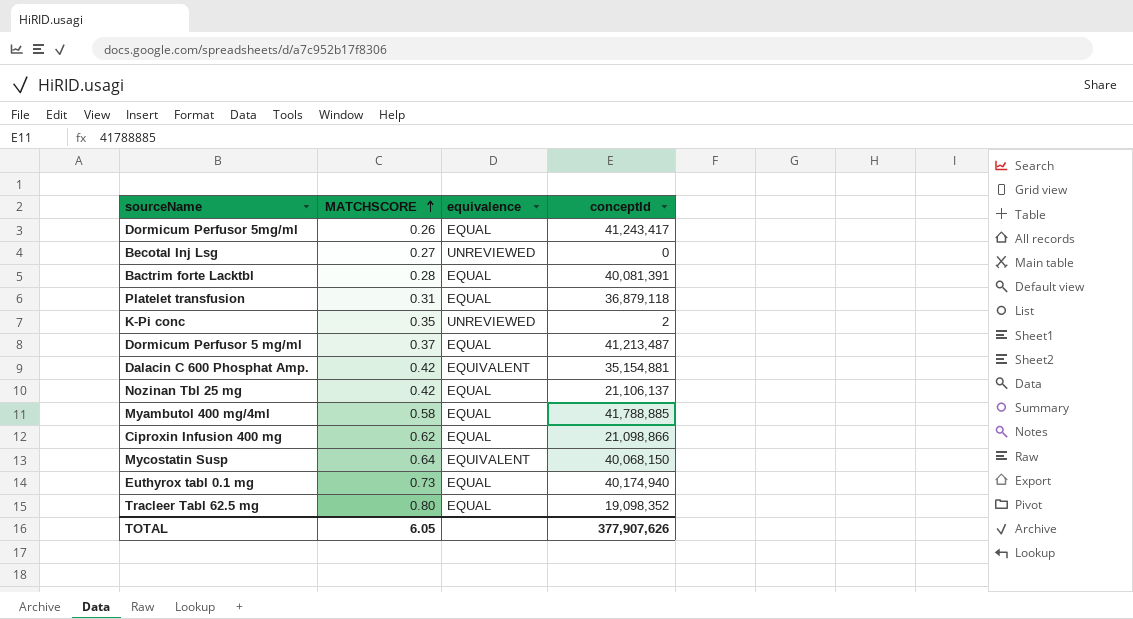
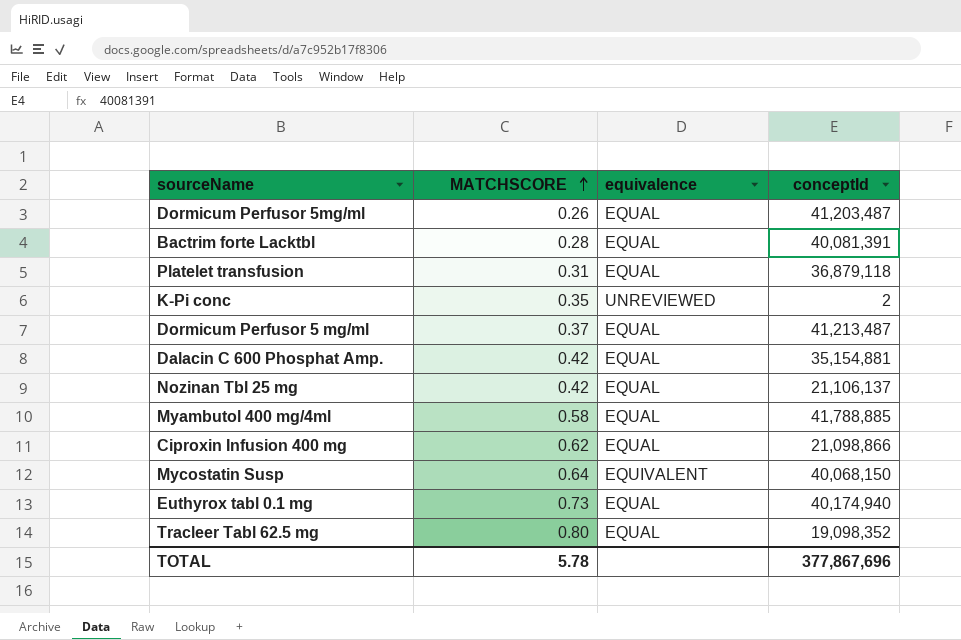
row Becotal Inj Lsg: 0.27 | UNREVIEWED | 0 -> none
Dormicum Perfusor 5mg/ml | conceptId: 41,243,417 -> 41,203,487
Dalacin C 600 Phosphat Amp. | equivalence: EQUIVALENT -> EQUAL
TOTAL | MATCHSCORE: 6.05 -> 5.78
TOTAL | conceptId: 377,907,626 -> 377,867,696

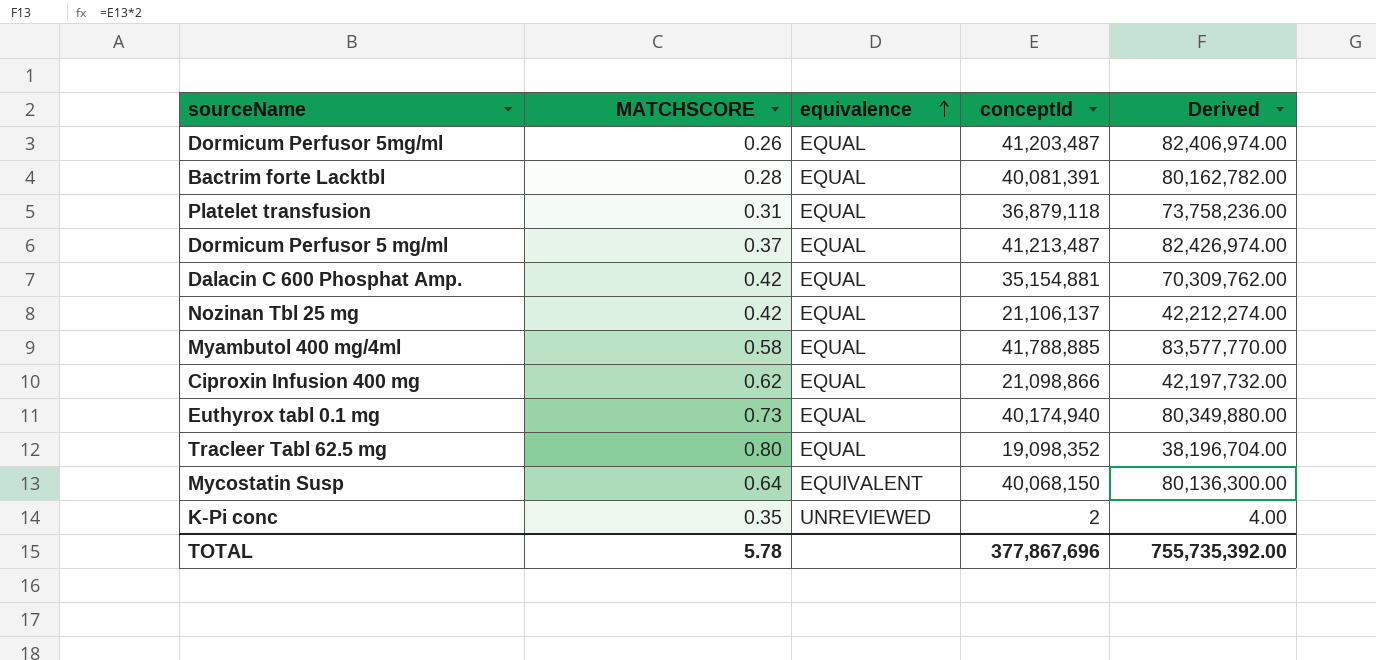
row order: MATCHSCORE ascending -> equivalence ascending
column Derived | formula: none -> [conceptId] * 2

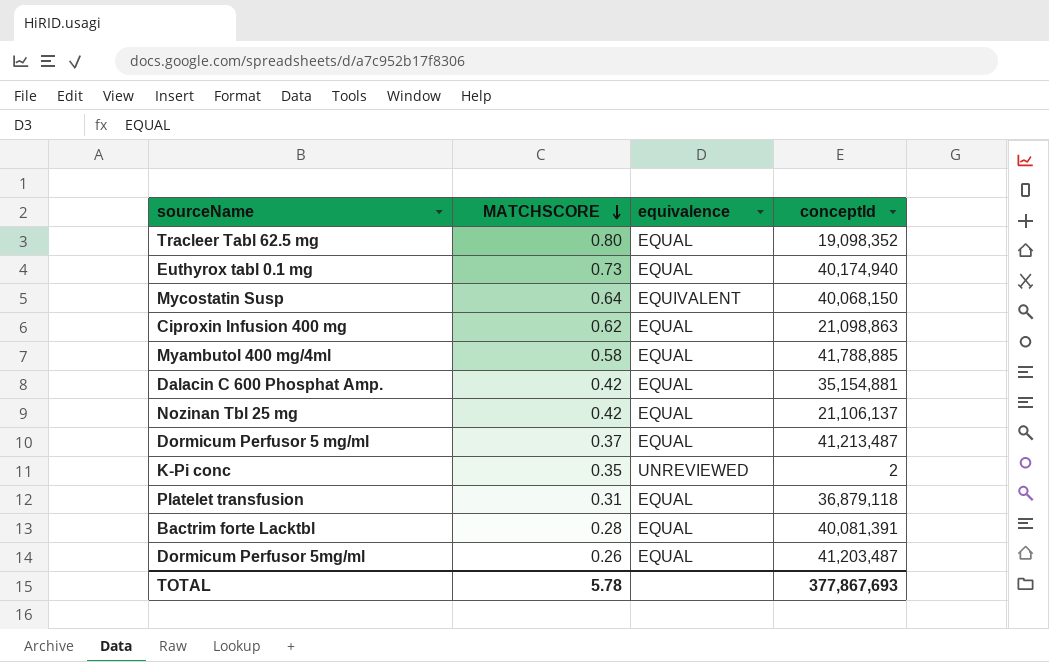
row order: equivalence ascending -> MATCHSCORE descending
column Derived | formula: [conceptId] * 2 -> none
Ciproxin Infusion 400 mg | conceptId: 21,098,866 -> 21,098,863
TOTAL | conceptId: 377,867,696 -> 377,867,693

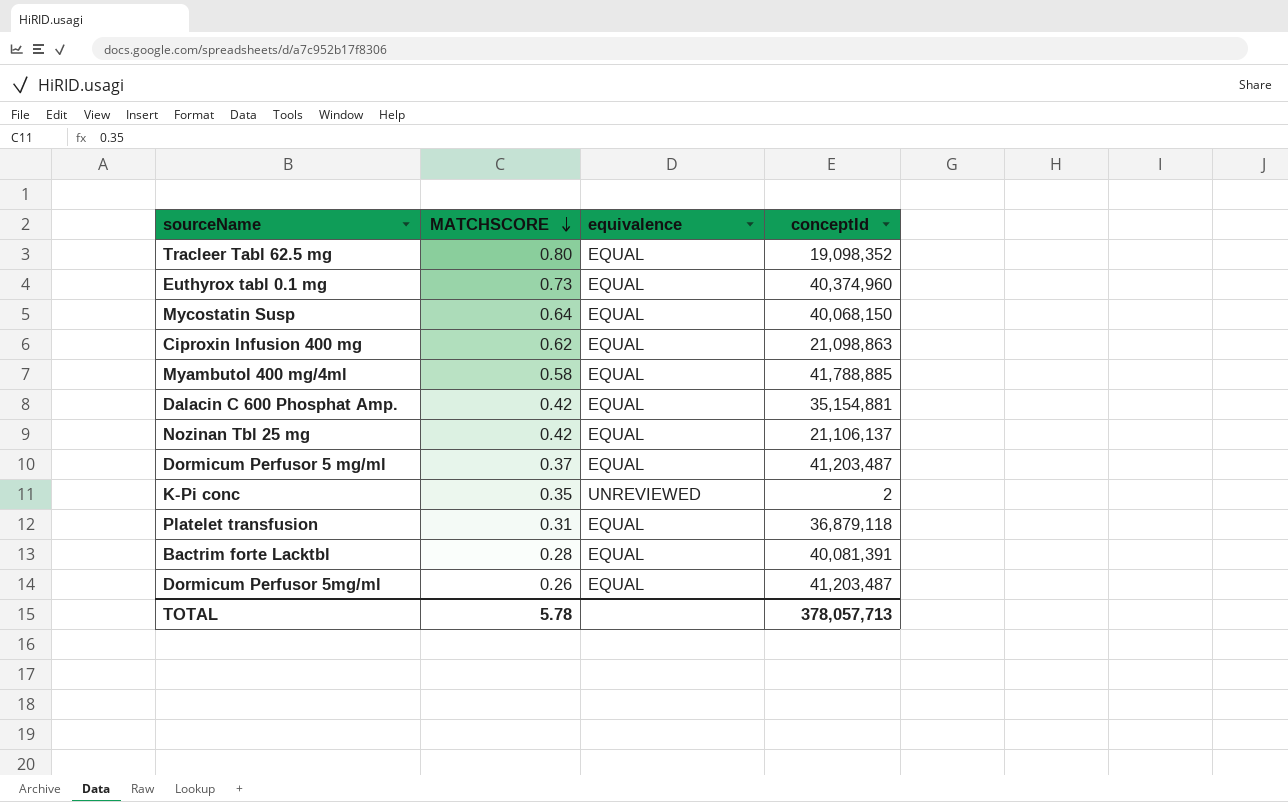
Euthyrox tabl 0.1 mg | conceptId: 40,174,940 -> 40,374,960
Mycostatin Susp | equivalence: EQUIVALENT -> EQUAL
Dormicum Perfusor 5 mg/ml | conceptId: 41,213,487 -> 41,203,487
TOTAL | conceptId: 377,867,693 -> 378,057,713

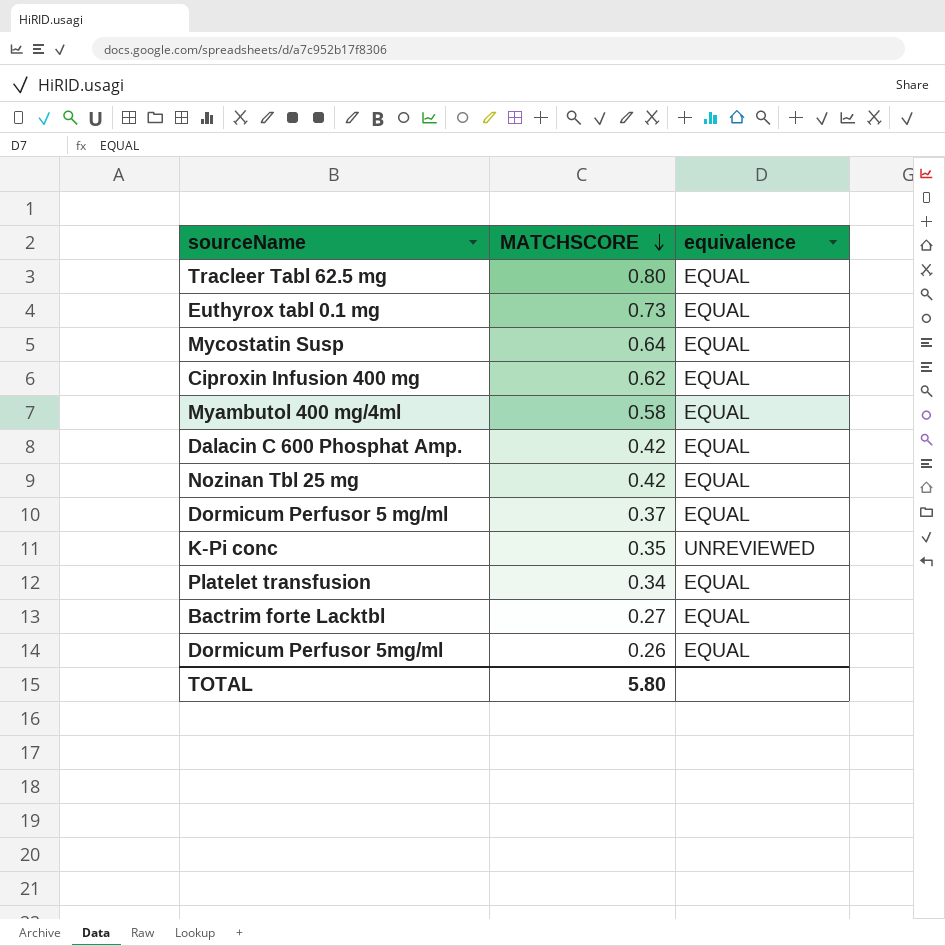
column conceptId | position: 4 -> none
Platelet transfusion | MATCHSCORE: 0.31 -> 0.34
Bactrim forte Lacktbl | MATCHSCORE: 0.28 -> 0.27
TOTAL | MATCHSCORE: 5.78 -> 5.80

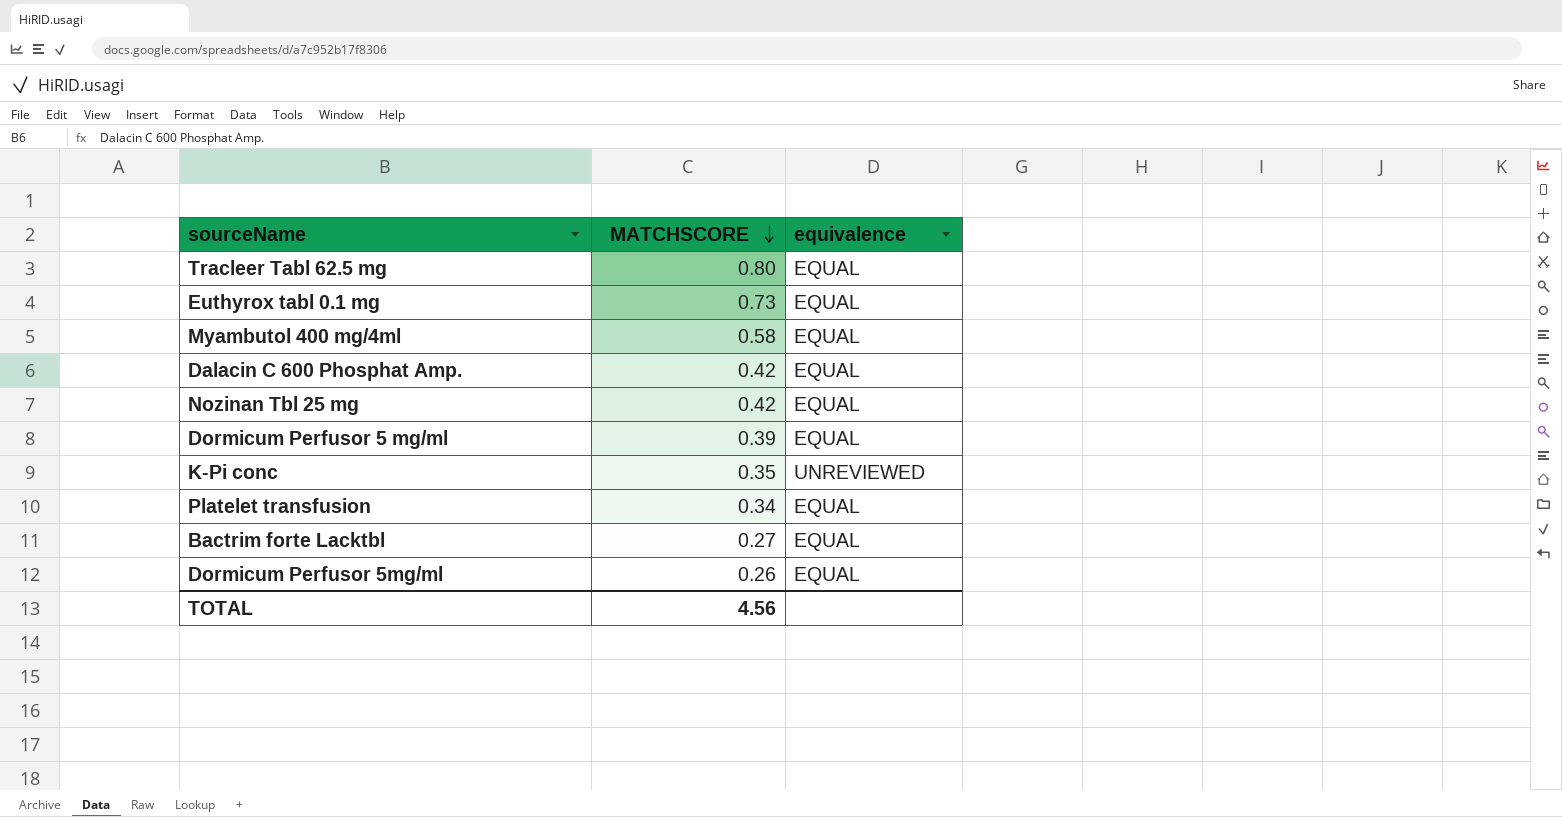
row Mycostatin Susp: 0.64 | EQUAL -> none
row Ciproxin Infusion 400 mg: 0.62 | EQUAL -> none
Dormicum Perfusor 5 mg/ml | MATCHSCORE: 0.37 -> 0.39
TOTAL | MATCHSCORE: 5.80 -> 4.56

